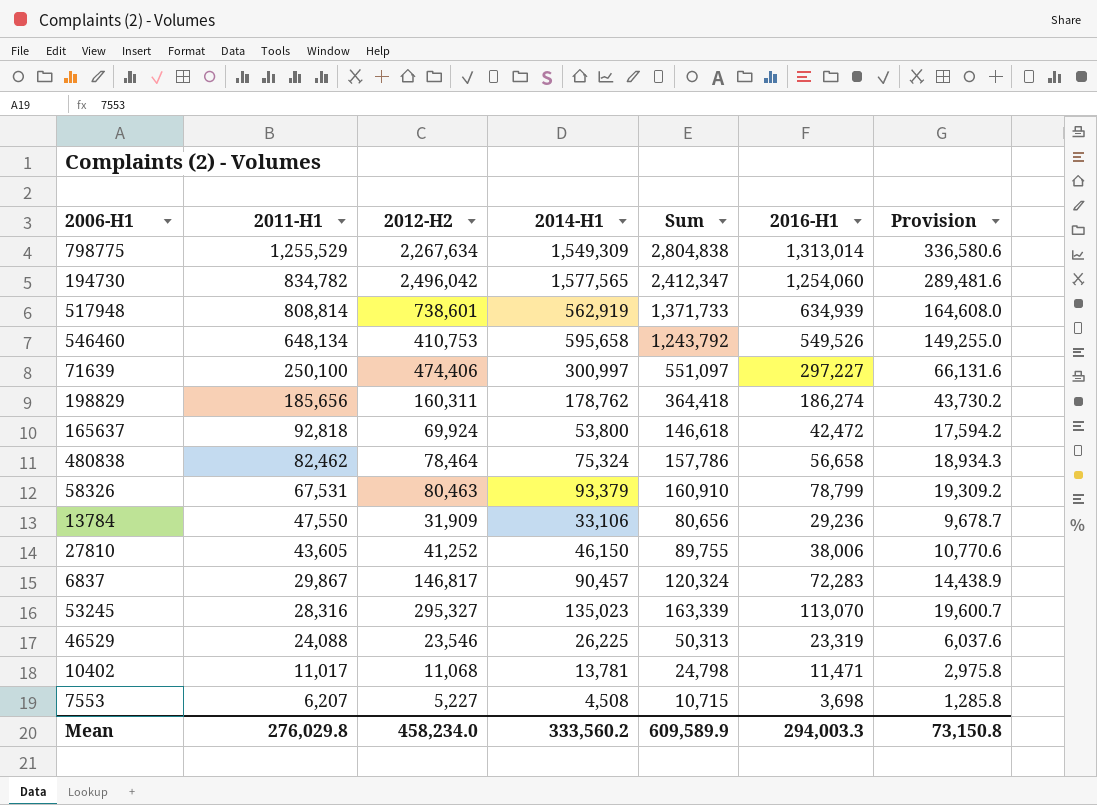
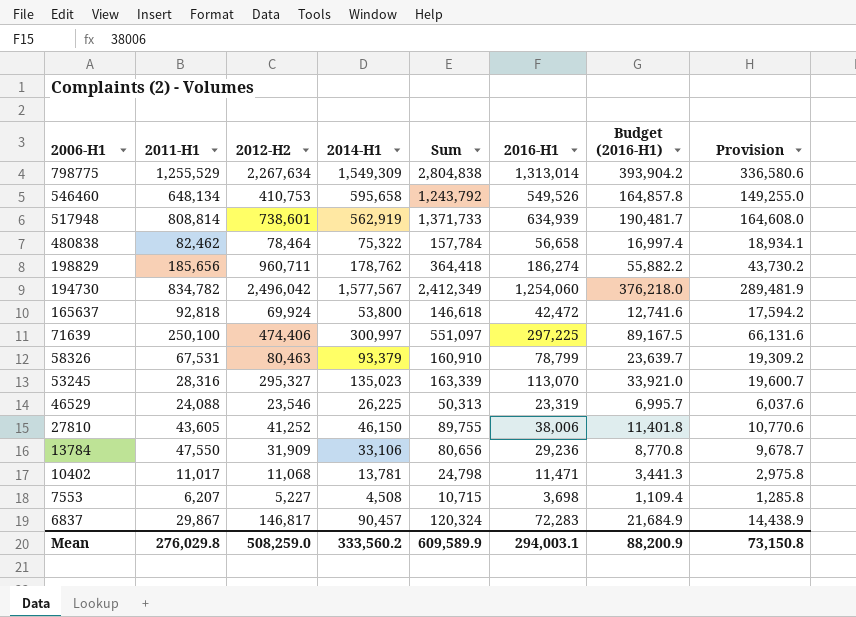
row order: 2011-H1 descending -> 2006-H1 descending
column Budget (2016-H1) | formula: none -> [2016-H1] * 0.3
480838 | 2014-H1: 75,324 -> 75,322
480838 | Sum: 157,786 -> 157,784
480838 | Provision: 18,934.3 -> 18,934.1
198829 | 2012-H2: 160,311 -> 960,711
194730 | 2014-H1: 1,577,565 -> 1,577,567
194730 | Sum: 2,412,347 -> 2,412,349
194730 | Provision: 289,481.6 -> 289,481.9
71639 | 2016-H1: 297,227 -> 297,225
Mean | 2012-H2: 458,234.0 -> 508,259.0
Mean | 2016-H1: 294,003.3 -> 294,003.1

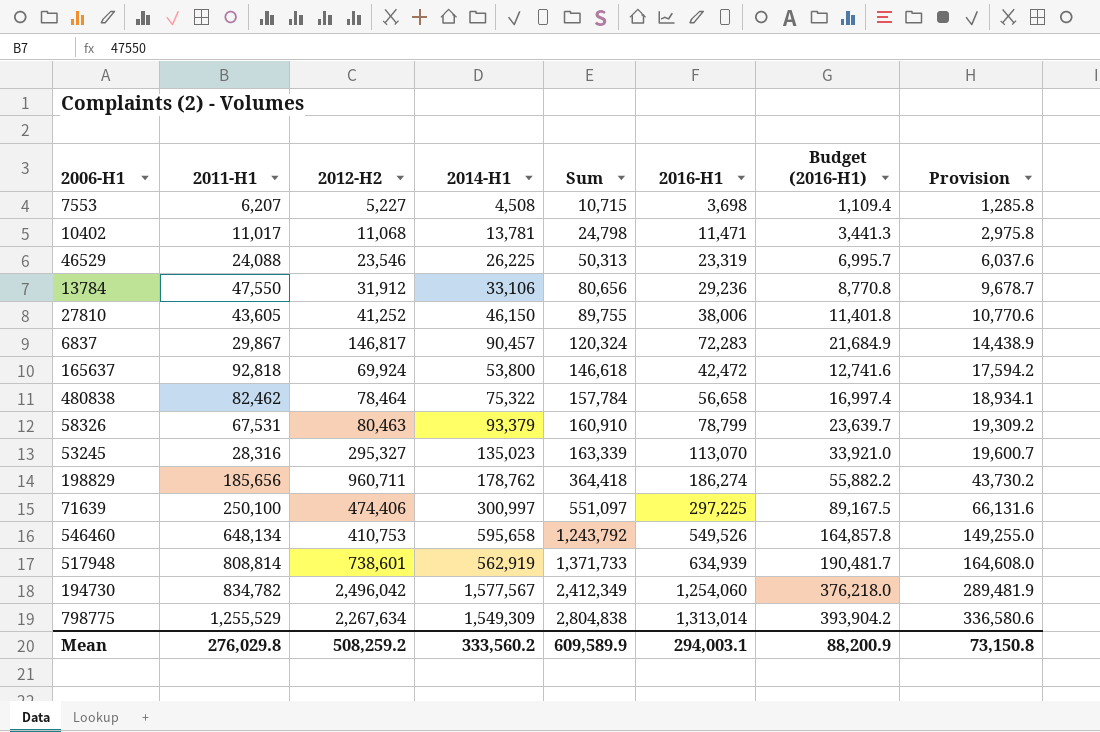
row order: 2006-H1 descending -> Sum ascending
13784 | 2012-H2: 31,909 -> 31,912
Mean | 2012-H2: 508,259.0 -> 508,259.2

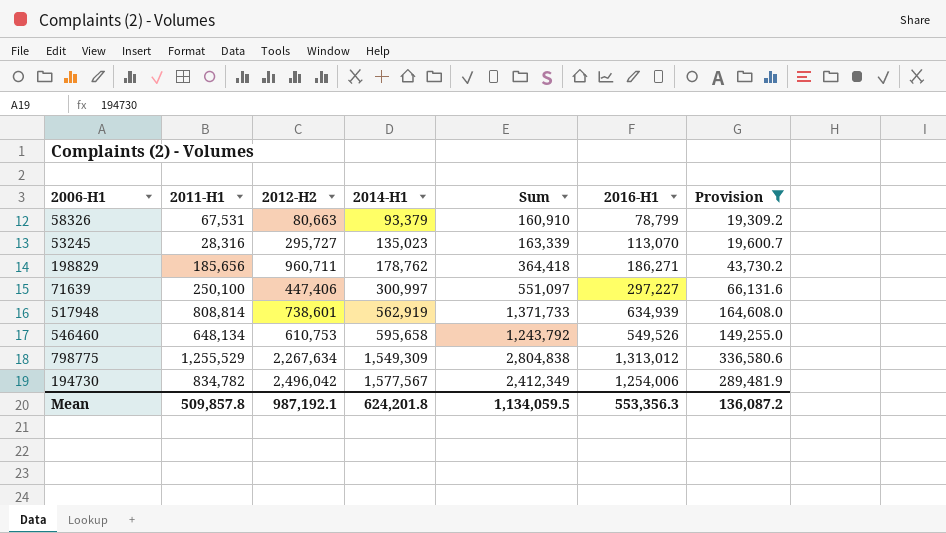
filter: none -> Provision >= 19,309.2
row order: Sum ascending -> 2014-H1 ascending
column Budget (2016-H1) | formula: [2016-H1] * 0.3 -> none
58326 | 2012-H2: 80,463 -> 80,663
53245 | 2012-H2: 295,327 -> 295,727
198829 | 2016-H1: 186,274 -> 186,271
71639 | 2012-H2: 474,406 -> 447,406
71639 | 2016-H1: 297,225 -> 297,227
546460 | 2012-H2: 410,753 -> 610,753
798775 | 2016-H1: 1,313,014 -> 1,313,012
194730 | 2016-H1: 1,254,060 -> 1,254,006
Mean | 2011-H1: 276,029.8 -> 509,857.8
Mean | 2012-H2: 508,259.2 -> 987,192.1
Mean | 2014-H1: 333,560.2 -> 624,201.8
Mean | Sum: 609,589.9 -> 1,134,059.5
Mean | 2016-H1: 294,003.1 -> 553,356.3
Mean | Provision: 73,150.8 -> 136,087.2

